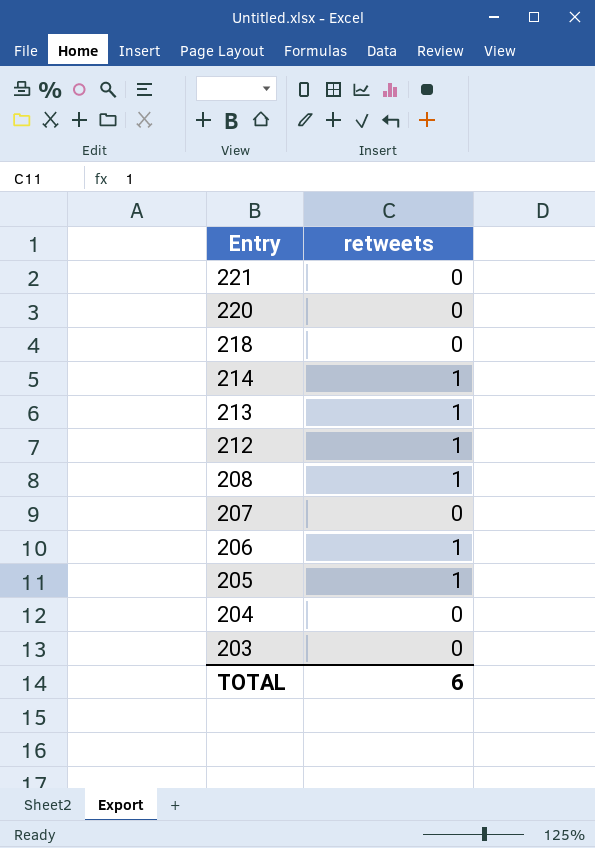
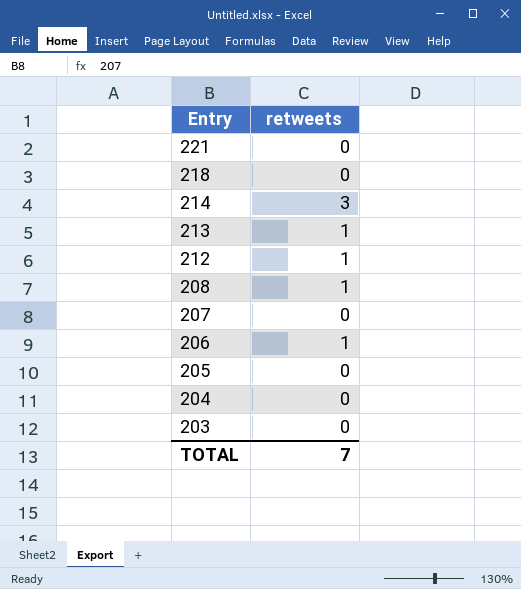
row 220: 0 -> none
214 | retweets: 1 -> 3
205 | retweets: 1 -> 0
TOTAL | retweets: 6 -> 7

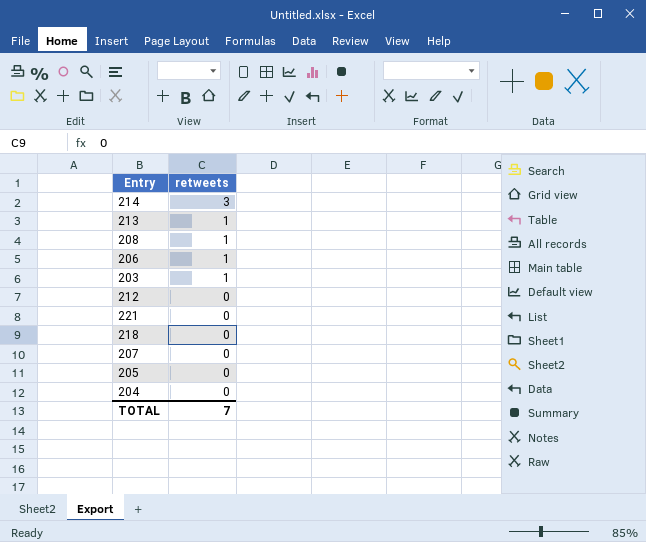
row order: Entry descending -> retweets descending
203 | retweets: 0 -> 1
212 | retweets: 1 -> 0

